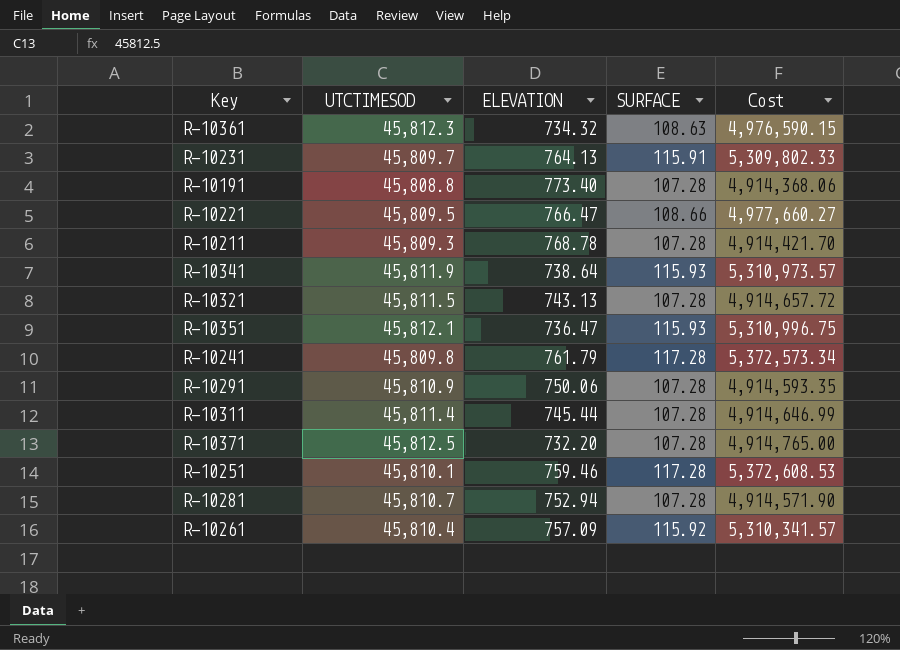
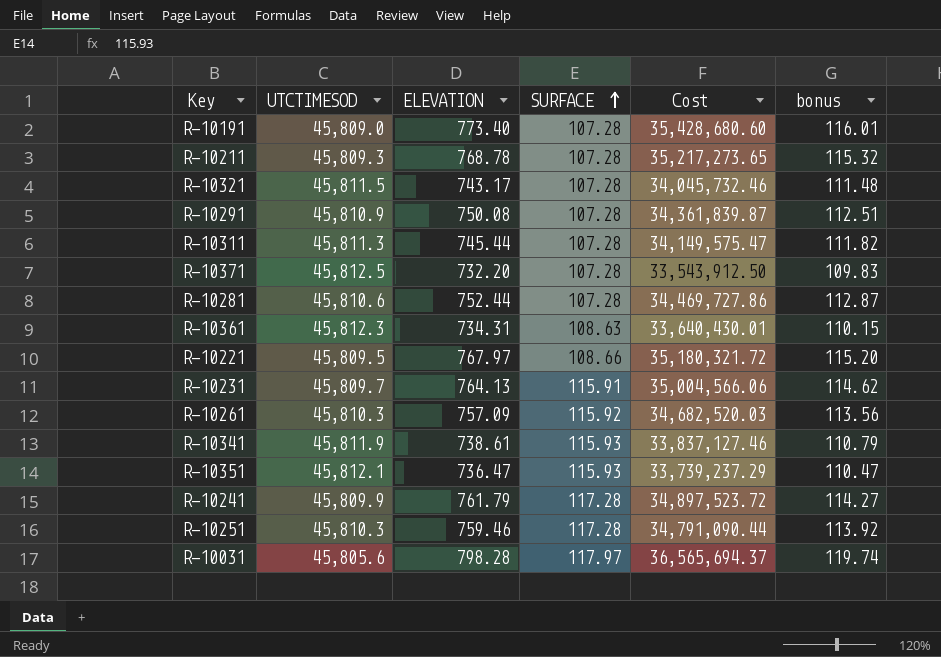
row order: none -> SURFACE ascending
column Cost | formula: [UTCTIMESOD] * [SURFACE] -> [UTCTIMESOD] * [ELEVATION]
column bonus | formula: none -> [ELEVATION] * 0.15
R-10191 | UTCTIMESOD: 45,808.8 -> 45,809.0
R-10321 | ELEVATION: 743.13 -> 743.17
R-10291 | ELEVATION: 750.06 -> 750.08
R-10311 | UTCTIMESOD: 45,811.4 -> 45,811.3
R-10281 | UTCTIMESOD: 45,810.7 -> 45,810.6
R-10281 | ELEVATION: 752.94 -> 752.44
R-10361 | ELEVATION: 734.32 -> 734.31
R-10221 | ELEVATION: 766.47 -> 767.97
R-10261 | UTCTIMESOD: 45,810.4 -> 45,810.3
R-10341 | ELEVATION: 738.64 -> 738.61
R-10241 | UTCTIMESOD: 45,809.8 -> 45,809.9
R-10251 | UTCTIMESOD: 45,810.1 -> 45,810.3
row R-10031: none -> 45,805.6 | 798.28 | 117.97 | 36,565,694.37 | 119.74

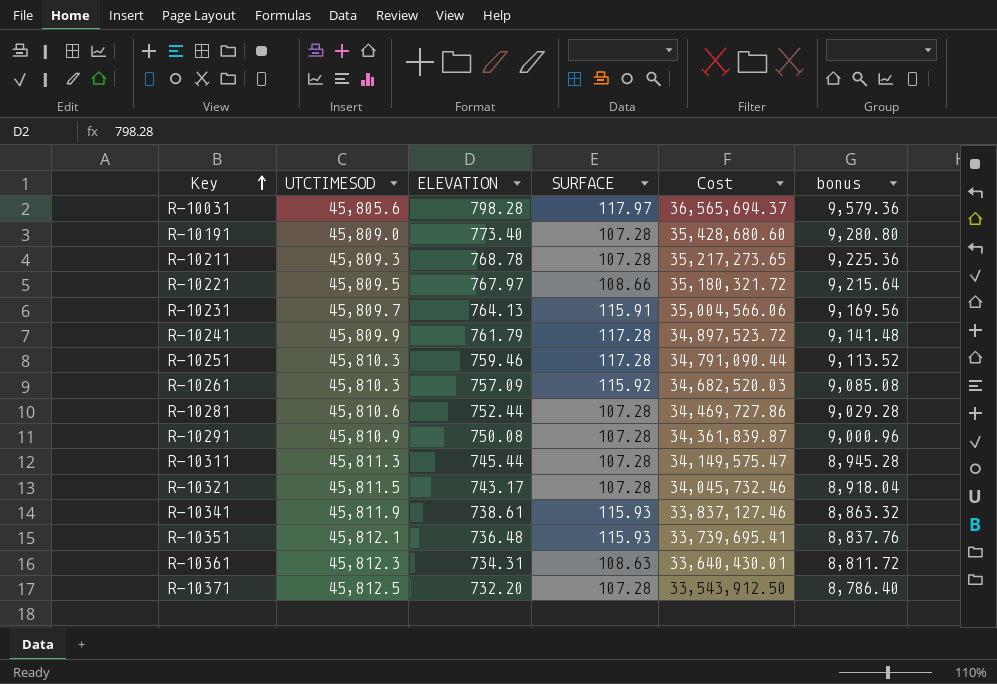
row order: SURFACE ascending -> Key ascending
column bonus | formula: [ELEVATION] * 0.15 -> [ELEVATION] * 12
R-10351 | ELEVATION: 736.47 -> 736.48
R-10351 | Cost: 33,739,237.29 -> 33,739,695.41

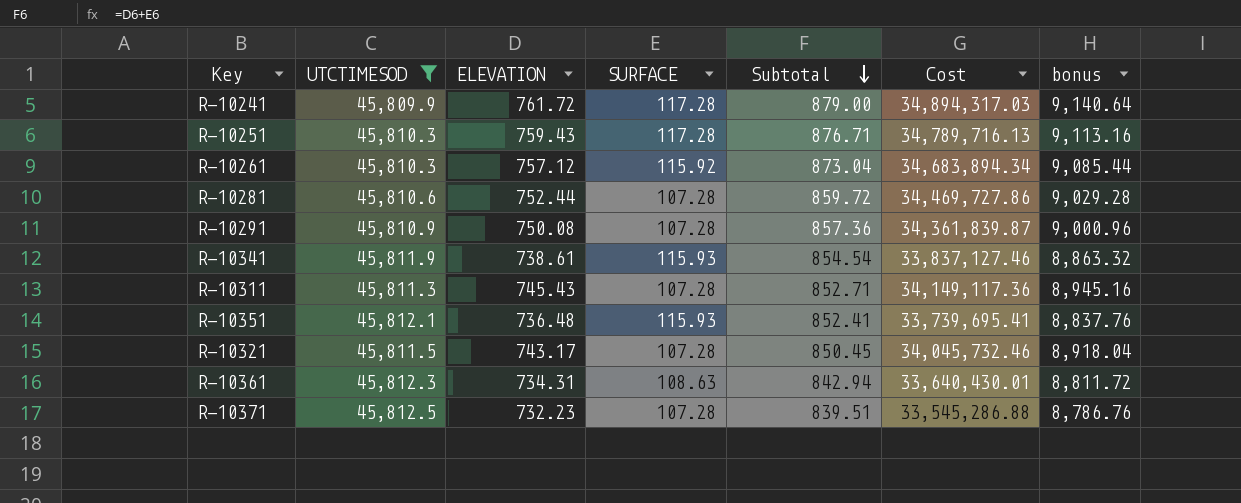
filter: none -> UTCTIMESOD >= 45,809.9
row order: Key ascending -> Subtotal descending
column Subtotal | formula: none -> [ELEVATION] + [SURFACE]
R-10241 | ELEVATION: 761.79 -> 761.72
R-10241 | Cost: 34,897,523.72 -> 34,894,317.03
R-10241 | bonus: 9,141.48 -> 9,140.64
R-10251 | ELEVATION: 759.46 -> 759.43
R-10251 | Cost: 34,791,090.44 -> 34,789,716.13
R-10251 | bonus: 9,113.52 -> 9,113.16
R-10261 | ELEVATION: 757.09 -> 757.12
R-10261 | Cost: 34,682,520.03 -> 34,683,894.34
R-10261 | bonus: 9,085.08 -> 9,085.44
R-10311 | ELEVATION: 745.44 -> 745.43
R-10311 | Cost: 34,149,575.47 -> 34,149,117.36
R-10311 | bonus: 8,945.28 -> 8,945.16
R-10371 | ELEVATION: 732.20 -> 732.23
R-10371 | Cost: 33,543,912.50 -> 33,545,286.88
R-10371 | bonus: 8,786.40 -> 8,786.76

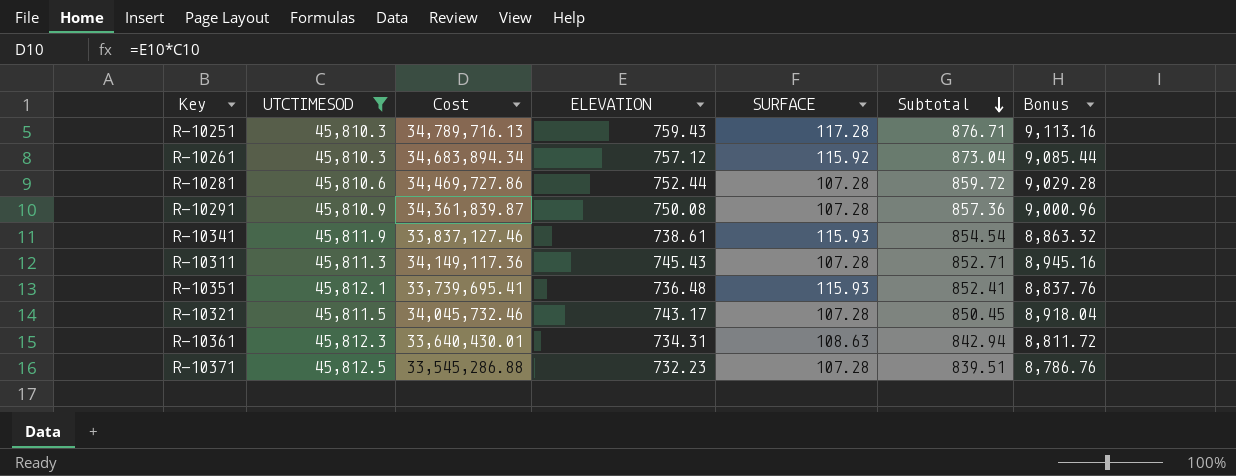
column Cost | position: 6 -> 3
column name: bonus -> Bonus
row R-10241: 45,809.9 | 761.72 | 117.28 | 879.00 | 34,894,317.03 | 9,140.64 -> none

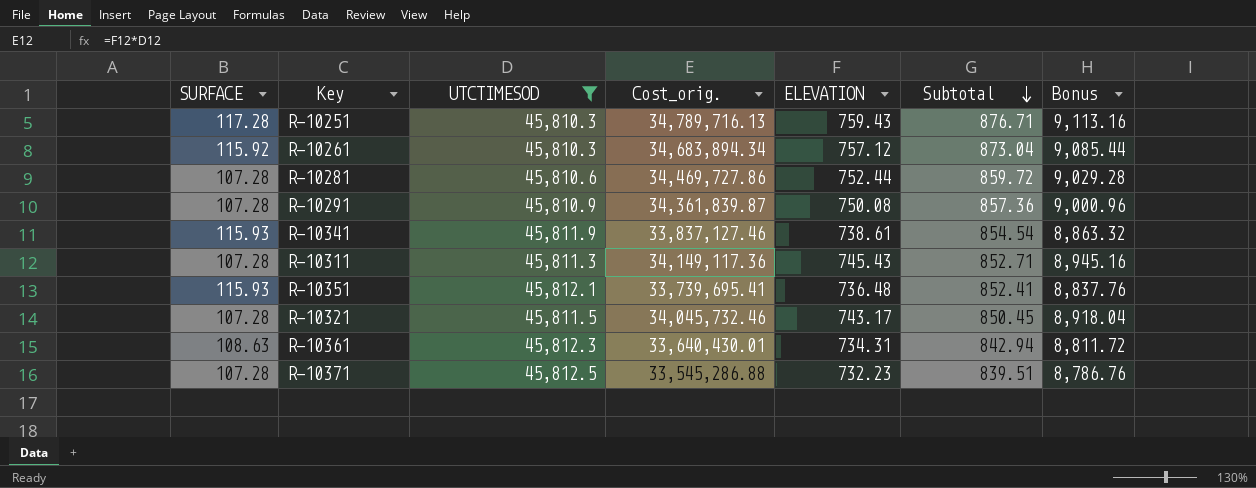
column SURFACE | position: 5 -> 1
column name: Cost -> Cost_orig.

